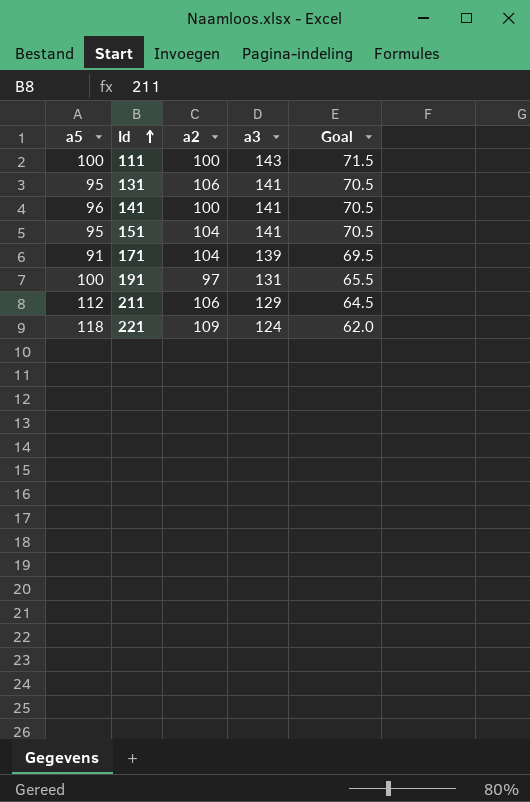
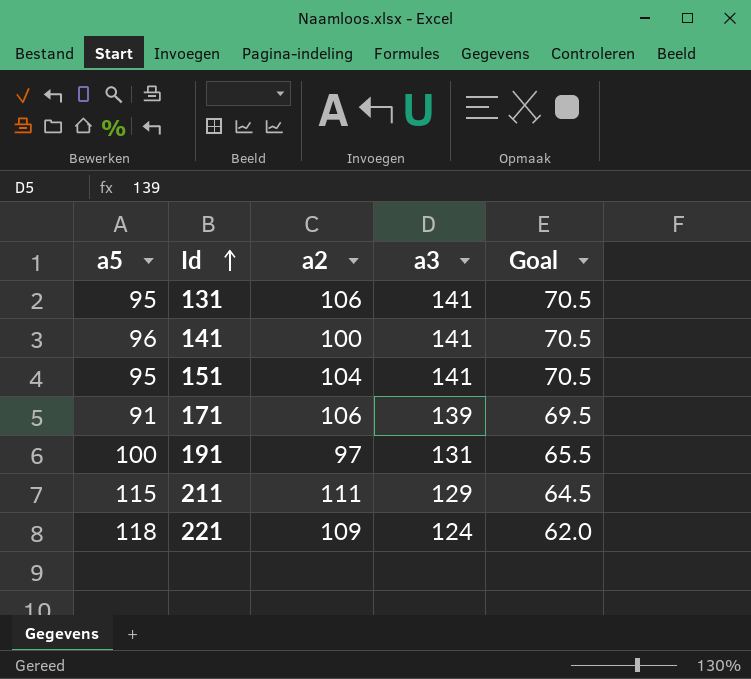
row 111: 100 | 100 | 143 | 71.5 -> none
171 | a2: 104 -> 106
211 | a5: 112 -> 115
211 | a2: 106 -> 111

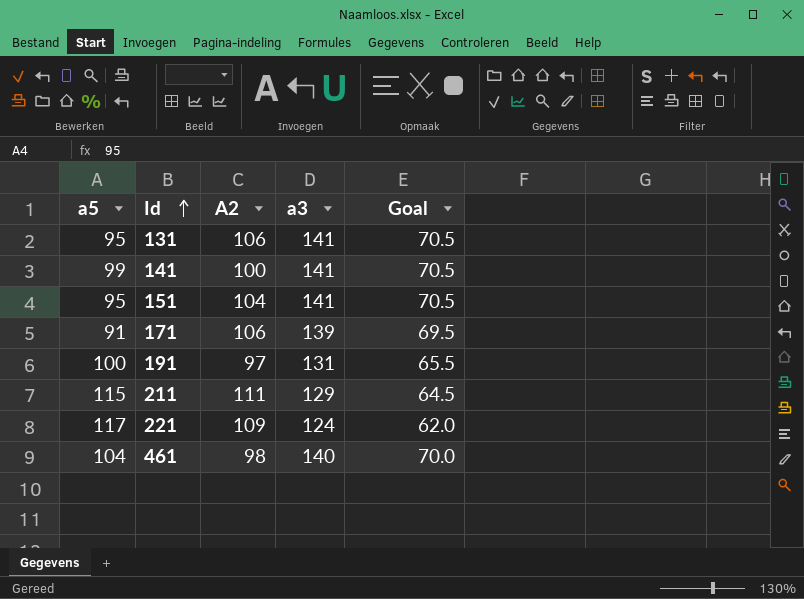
column name: a2 -> A2
141 | a5: 96 -> 99
221 | a5: 118 -> 117
row 461: none -> 104 | 98 | 140 | 70.0

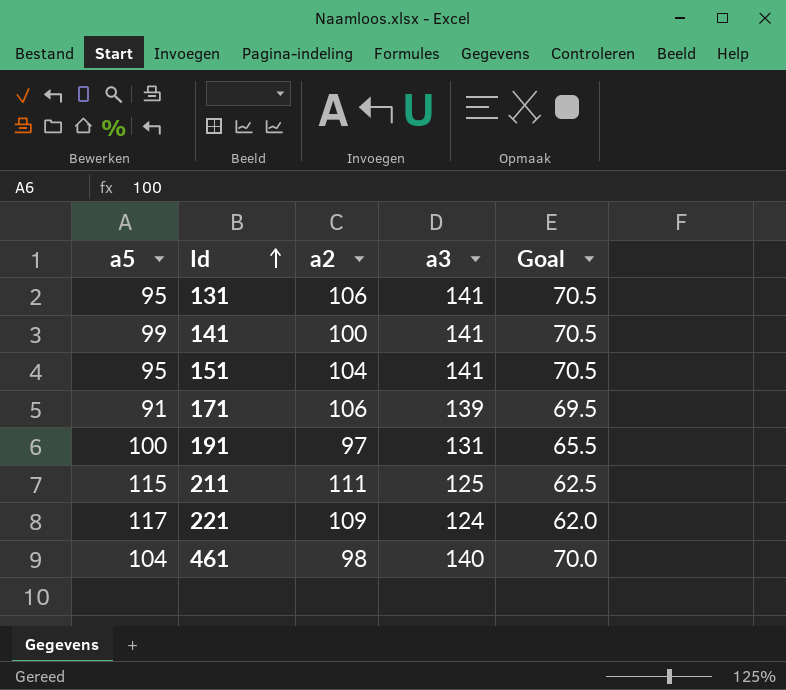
column name: A2 -> a2
211 | a3: 129 -> 125
211 | Goal: 64.5 -> 62.5

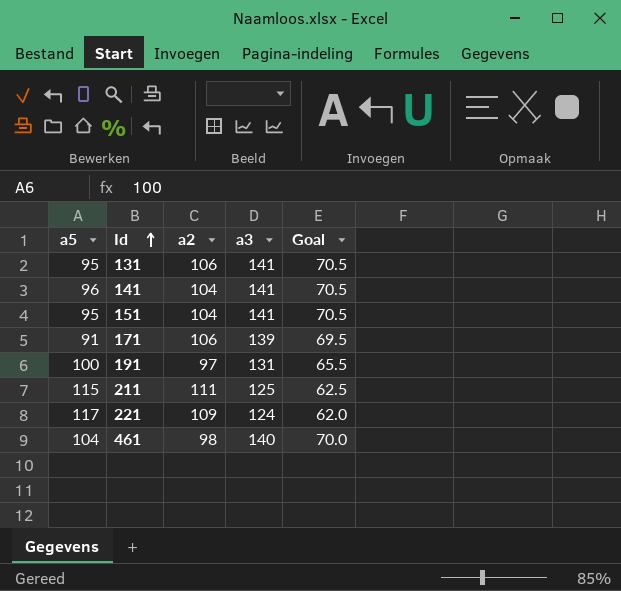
141 | a5: 99 -> 96
141 | a2: 100 -> 104

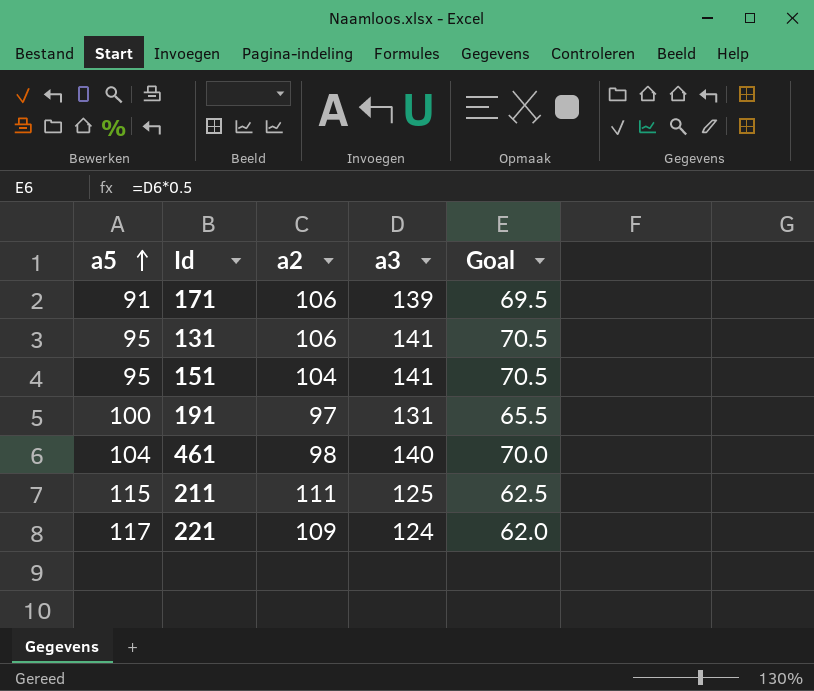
row order: Id ascending -> a5 ascending
row 141: 96 | 104 | 141 | 70.5 -> none

